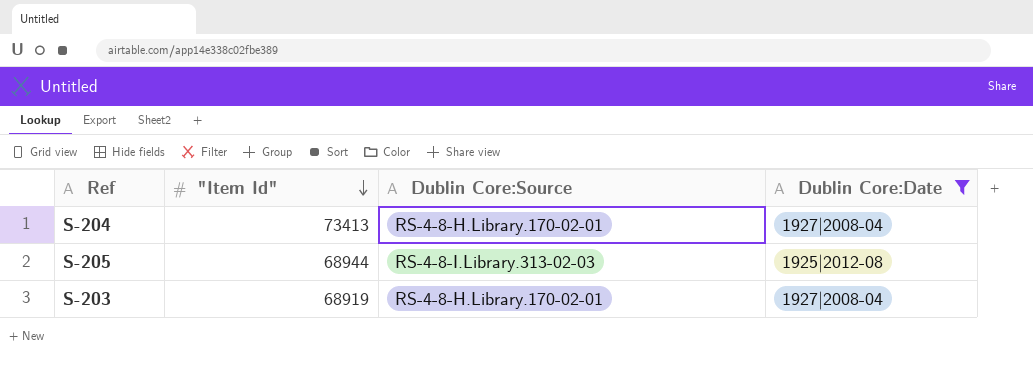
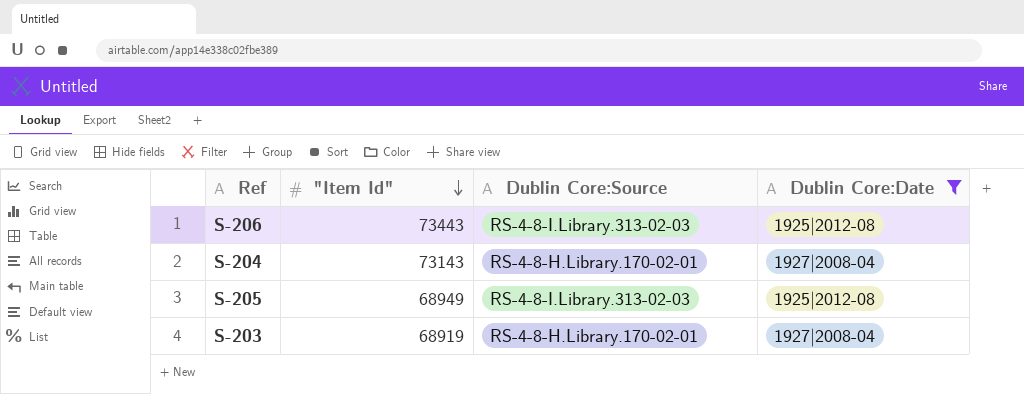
row S-206: none -> 73443 | RS-4-8-I.Library.313-02-03 | 1925|2012-08
S-204 | "Item Id": 73413 -> 73143
S-205 | "Item Id": 68944 -> 68949

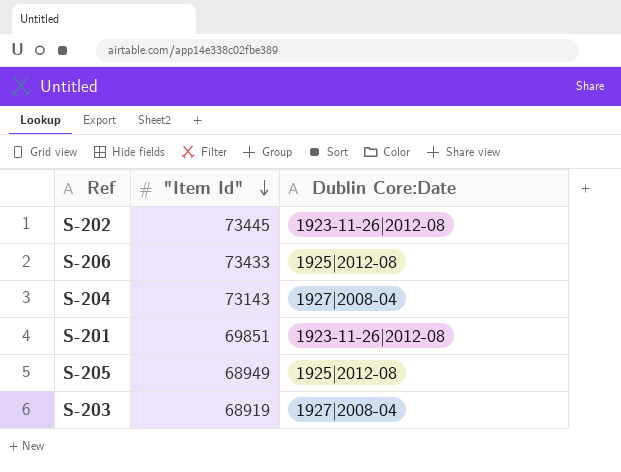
filter: Dublin Core:Date != 1923-11-26|2012-08 -> none
column Dublin Core:Source | position: 3 -> none
S-206 | "Item Id": 73443 -> 73433

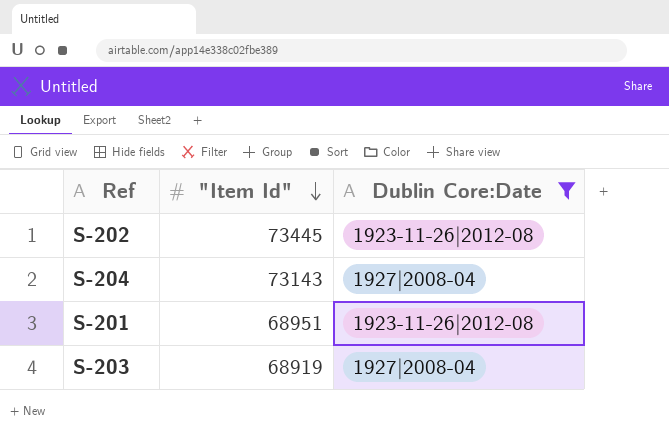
filter: none -> Dublin Core:Date != 1925|2012-08
S-201 | "Item Id": 69851 -> 68951

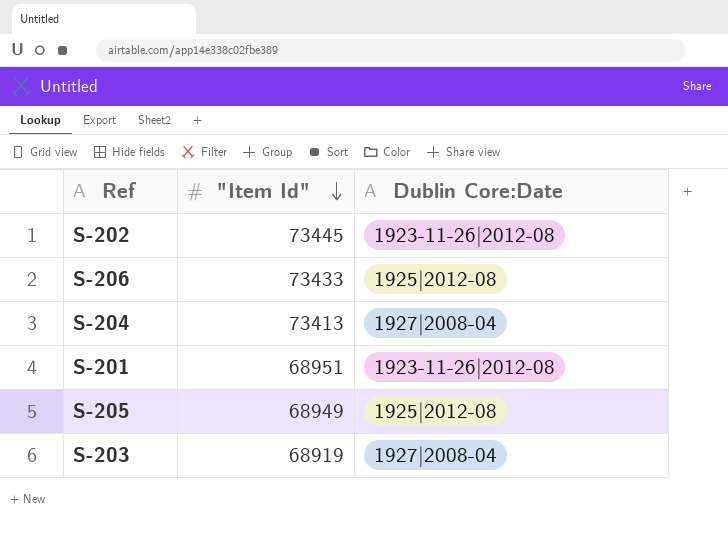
filter: Dublin Core:Date != 1925|2012-08 -> none
S-204 | "Item Id": 73143 -> 73413

